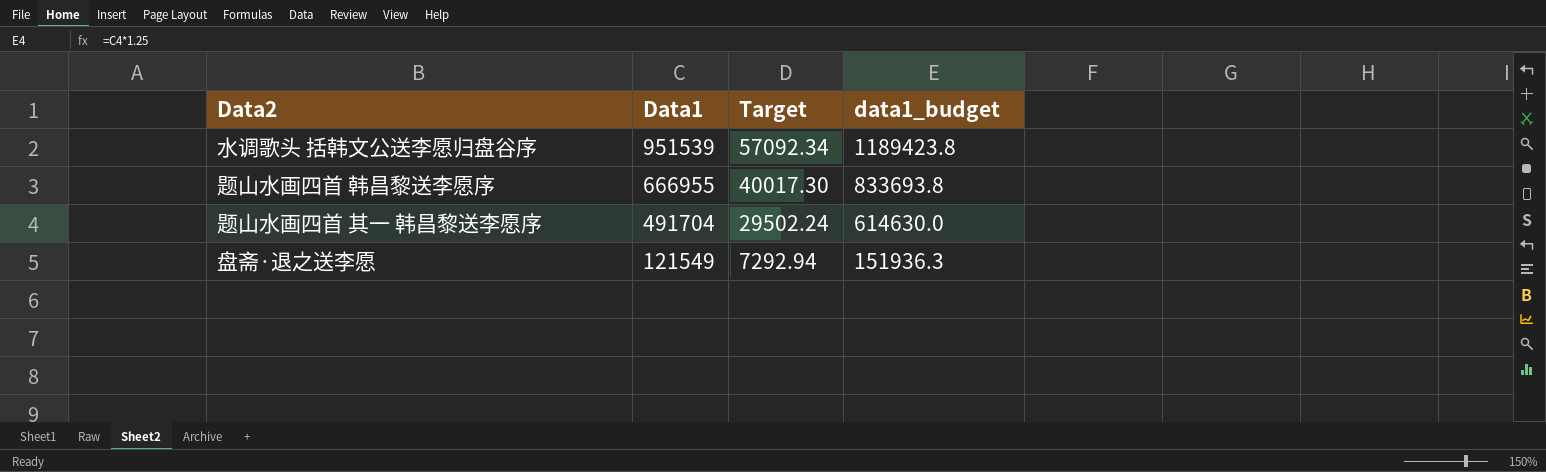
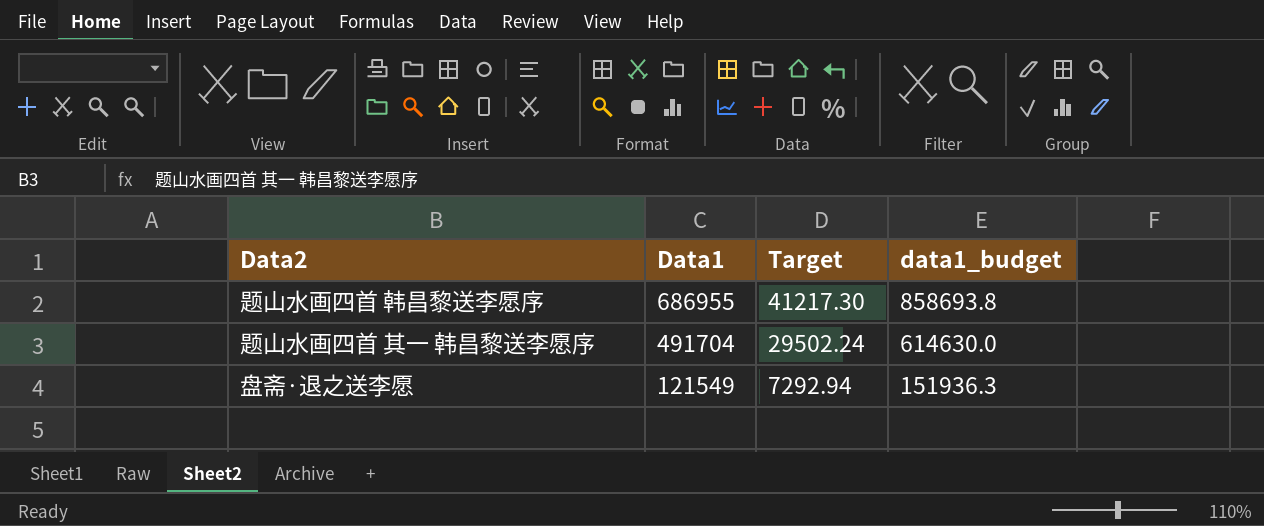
row 水调歌头 括韩文公送李愿归盘谷序: 951539 | 57092.34 | 1189423.8 -> none
题山水画四首 韩昌黎送李愿序 | Data1: 666955 -> 686955
题山水画四首 韩昌黎送李愿序 | Target: 40017.30 -> 41217.30
题山水画四首 韩昌黎送李愿序 | data1_budget: 833693.8 -> 858693.8

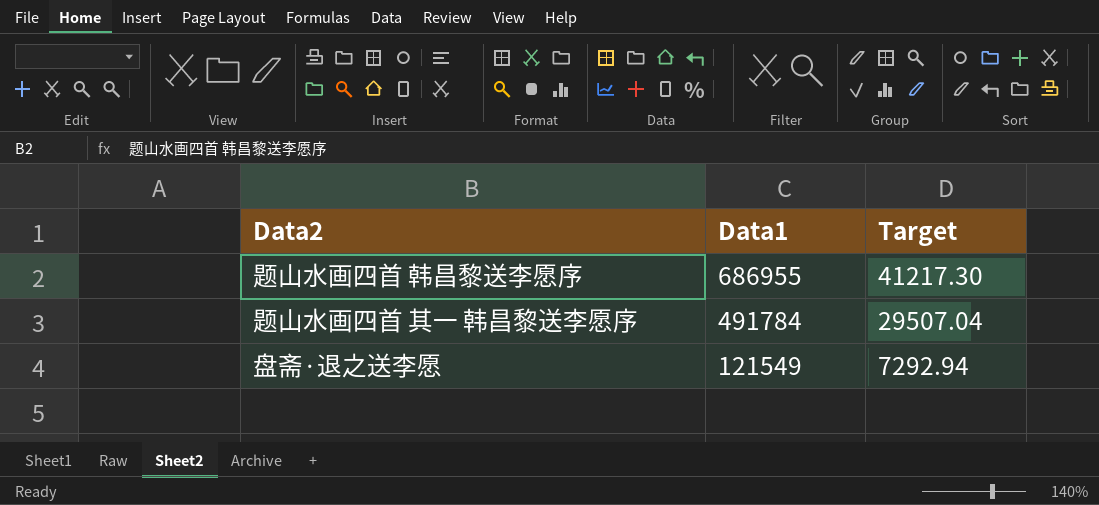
column data1_budget | formula: [Data1] * 1.25 -> none
题山水画四首 其一 韩昌黎送李愿序 | Data1: 491704 -> 491784
题山水画四首 其一 韩昌黎送李愿序 | Target: 29502.24 -> 29507.04

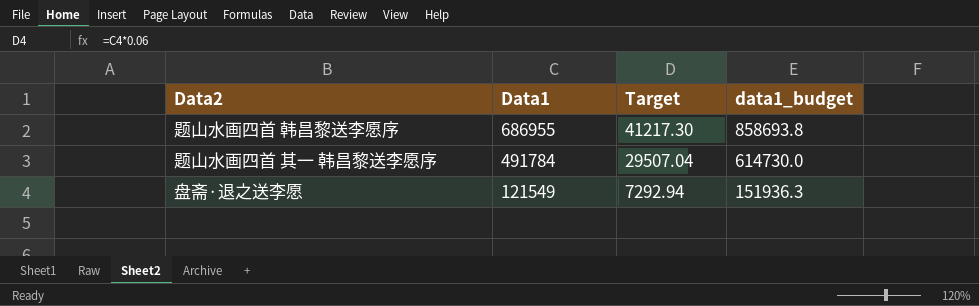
column data1_budget | formula: none -> [Data1] * 1.25

